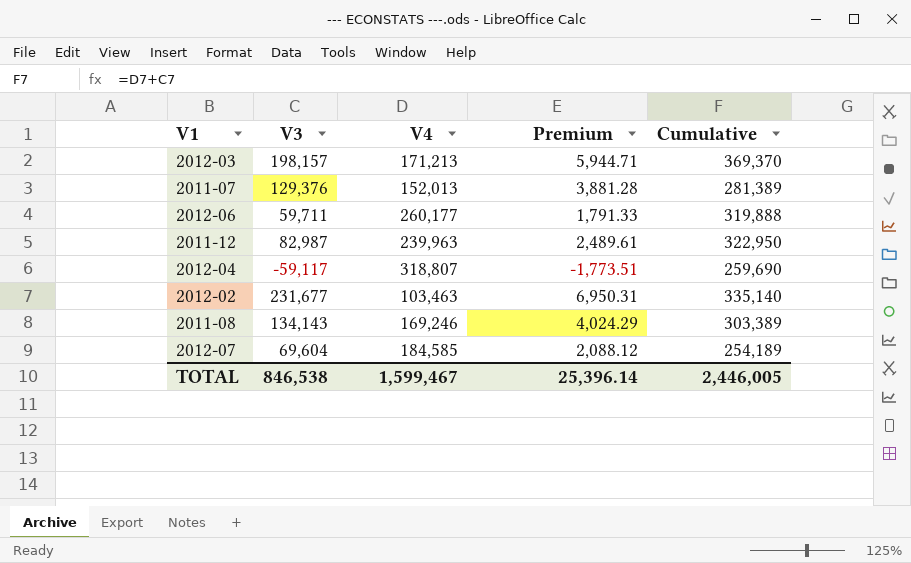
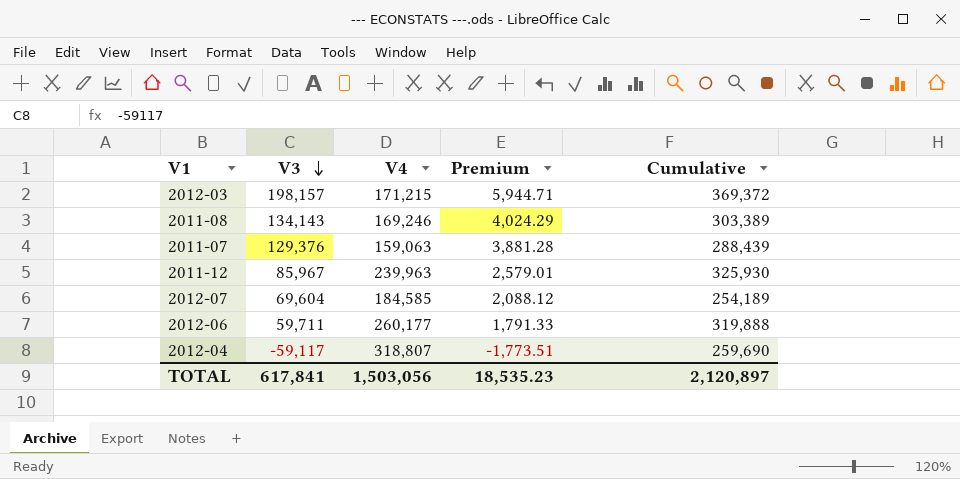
row order: none -> V3 descending
row 2012-02: 231,677 | 103,463 | 6,950.31 | 335,140 -> none
2012-03 | V4: 171,213 -> 171,215
2012-03 | Cumulative: 369,370 -> 369,372
2011-07 | V4: 152,013 -> 159,063
2011-07 | Cumulative: 281,389 -> 288,439
2011-12 | V3: 82,987 -> 85,967
2011-12 | Premium: 2,489.61 -> 2,579.01
2011-12 | Cumulative: 322,950 -> 325,930
TOTAL | V3: 846,538 -> 617,841
TOTAL | V4: 1,599,467 -> 1,503,056
TOTAL | Premium: 25,396.14 -> 18,535.23
TOTAL | Cumulative: 2,446,005 -> 2,120,897

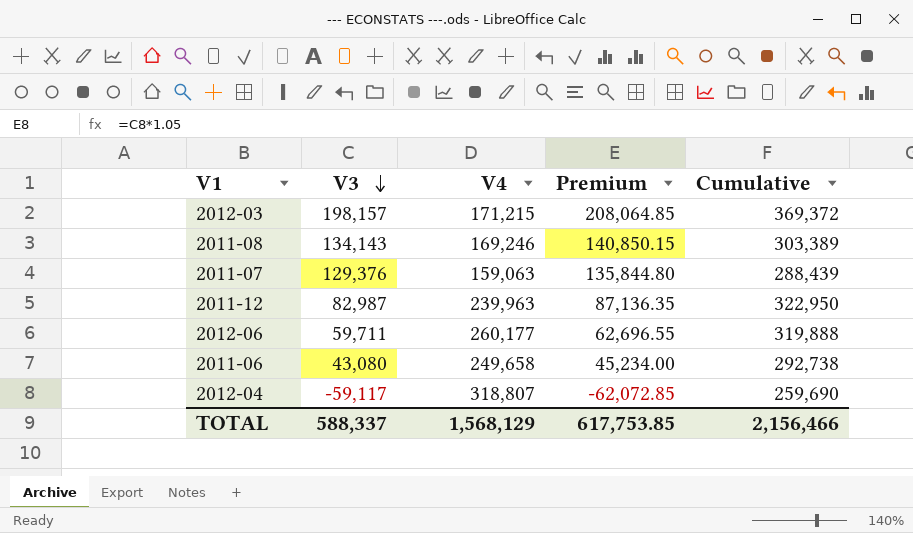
column Premium | formula: [V3] * 0.03 -> [V3] * 1.05
row 2012-07: 69,604 | 184,585 | 2,088.12 | 254,189 -> none
2011-12 | V3: 85,967 -> 82,987
2011-12 | Cumulative: 325,930 -> 322,950
row 2011-06: none -> 43,080 | 249,658 | 45,234.00 | 292,738
TOTAL | V3: 617,841 -> 588,337
TOTAL | V4: 1,503,056 -> 1,568,129
TOTAL | Premium: 18,535.23 -> 617,753.85
TOTAL | Cumulative: 2,120,897 -> 2,156,466

